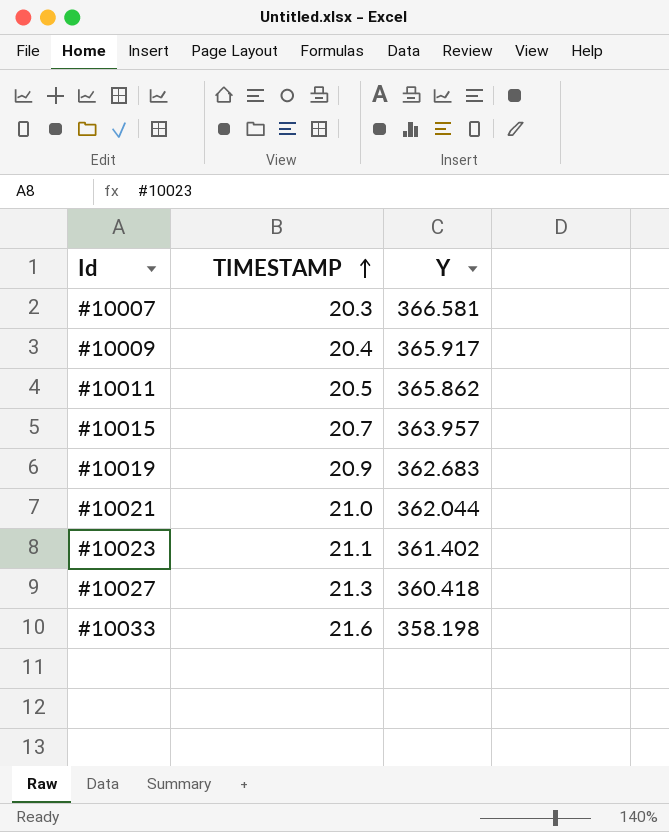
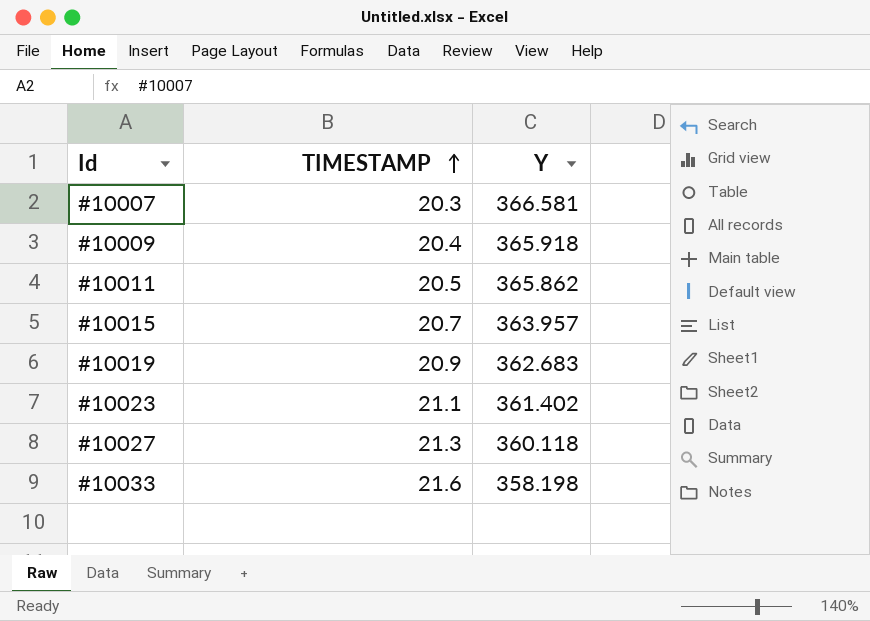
row #10021: 21.0 | 362.044 -> none
#10009 | Y: 365.917 -> 365.918
#10027 | Y: 360.418 -> 360.118

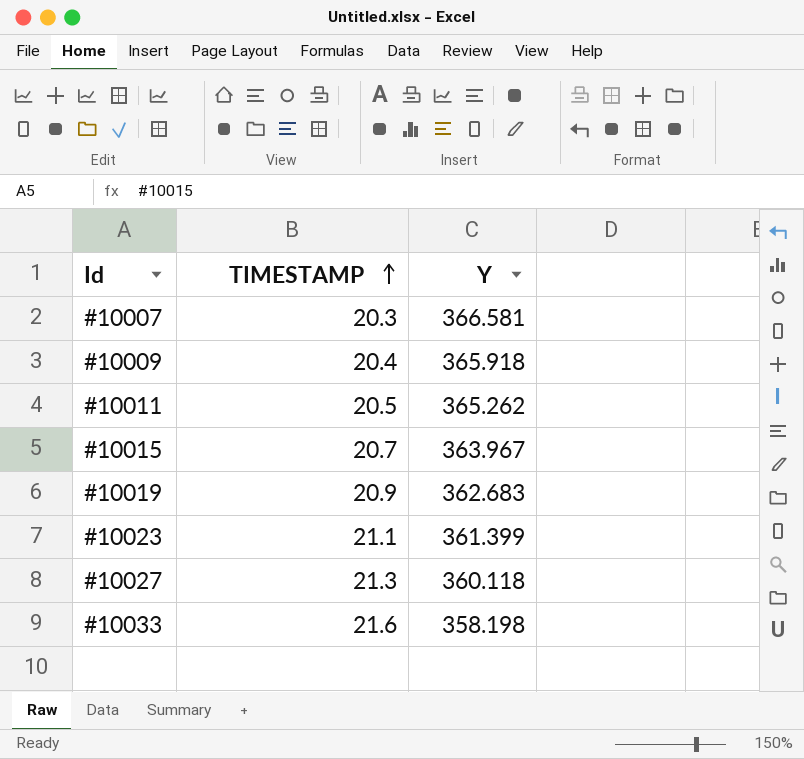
#10011 | Y: 365.862 -> 365.262
#10015 | Y: 363.957 -> 363.967
#10023 | Y: 361.402 -> 361.399

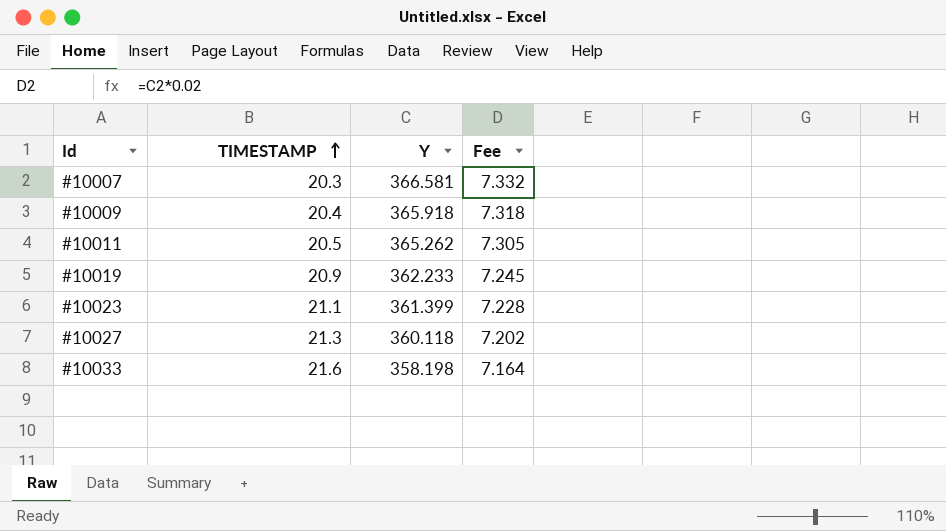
column Fee | formula: none -> [Y] * 0.02
row #10015: 20.7 | 363.967 -> none
#10019 | Y: 362.683 -> 362.233

